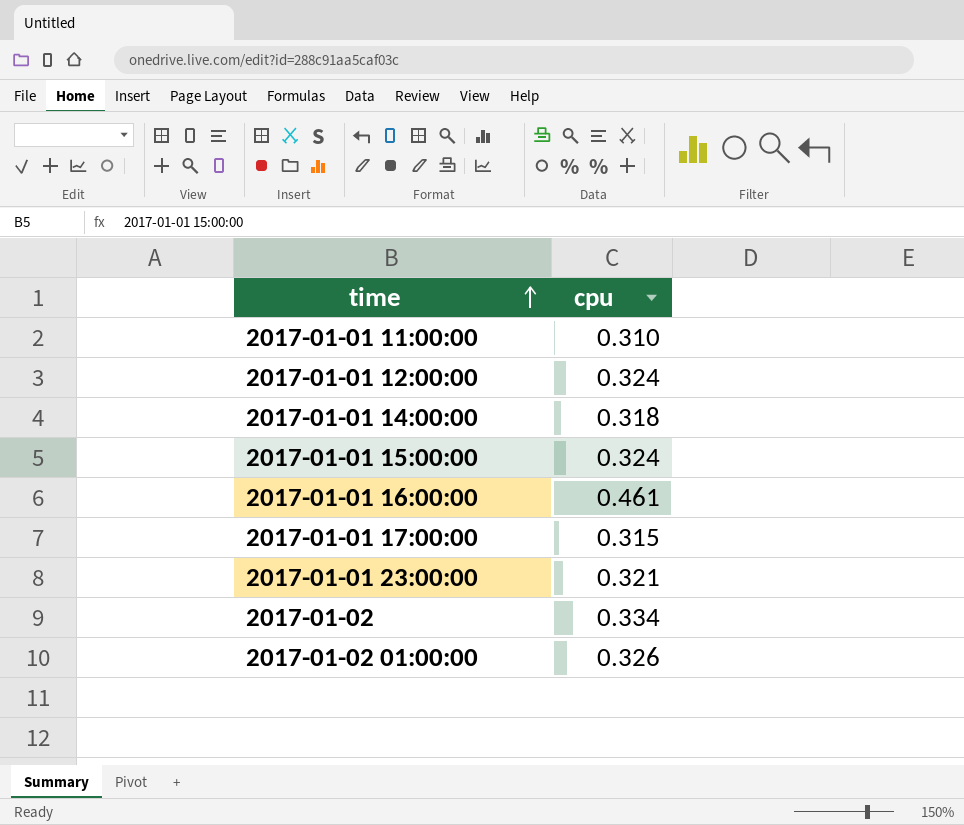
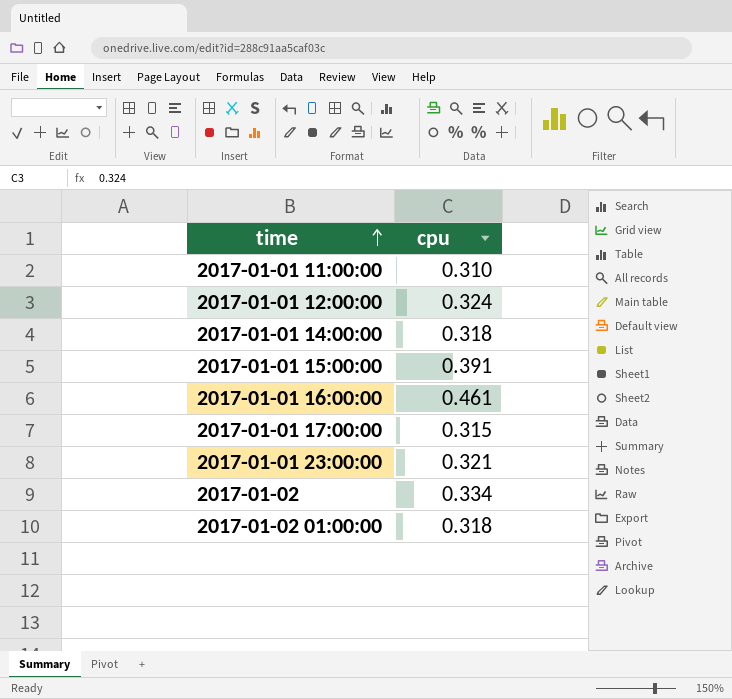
2017-01-01 15:00:00 | cpu: 0.324 -> 0.391
2017-01-02 01:00:00 | cpu: 0.326 -> 0.318

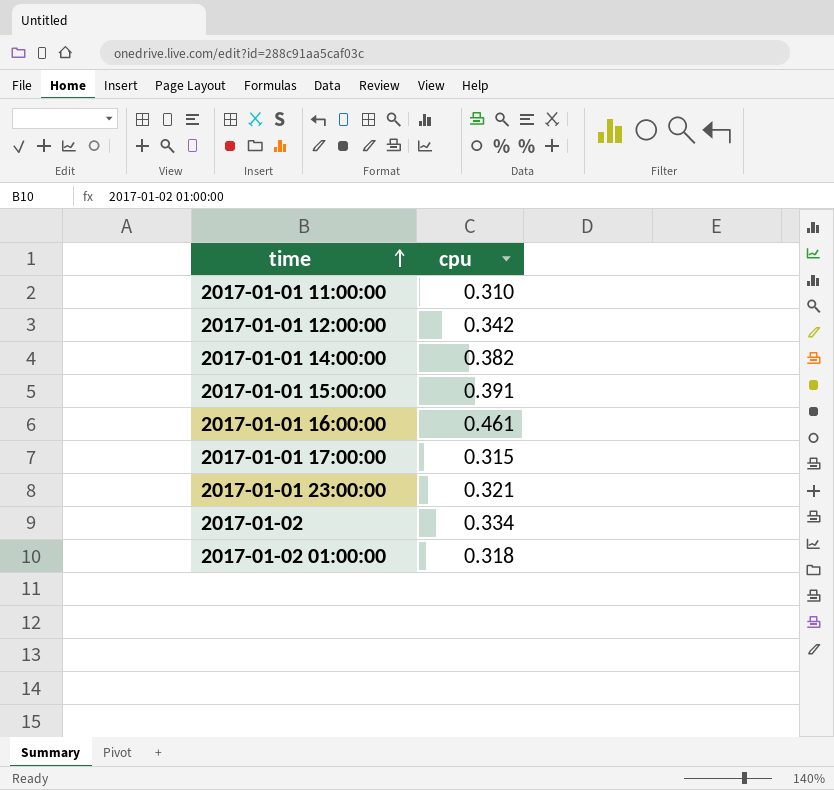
2017-01-01 12:00:00 | cpu: 0.324 -> 0.342
2017-01-01 14:00:00 | cpu: 0.318 -> 0.382

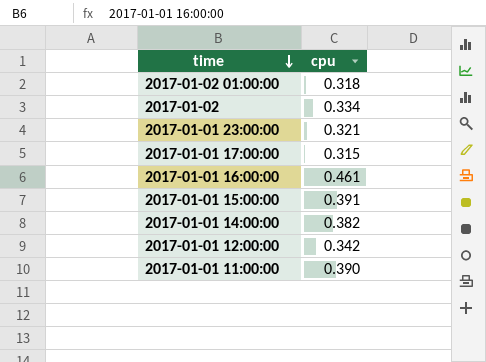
row order: time ascending -> time descending
2017-01-01 11:00:00 | cpu: 0.310 -> 0.390

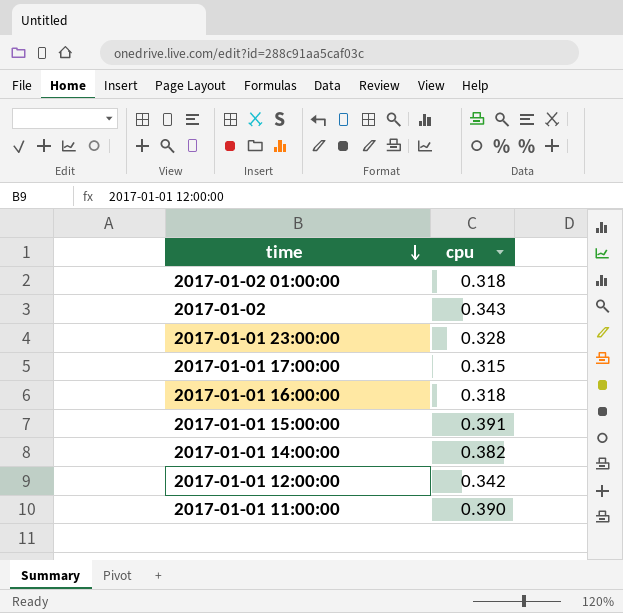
2017-01-02 | cpu: 0.334 -> 0.343
2017-01-01 23:00:00 | cpu: 0.321 -> 0.328
2017-01-01 16:00:00 | cpu: 0.461 -> 0.318

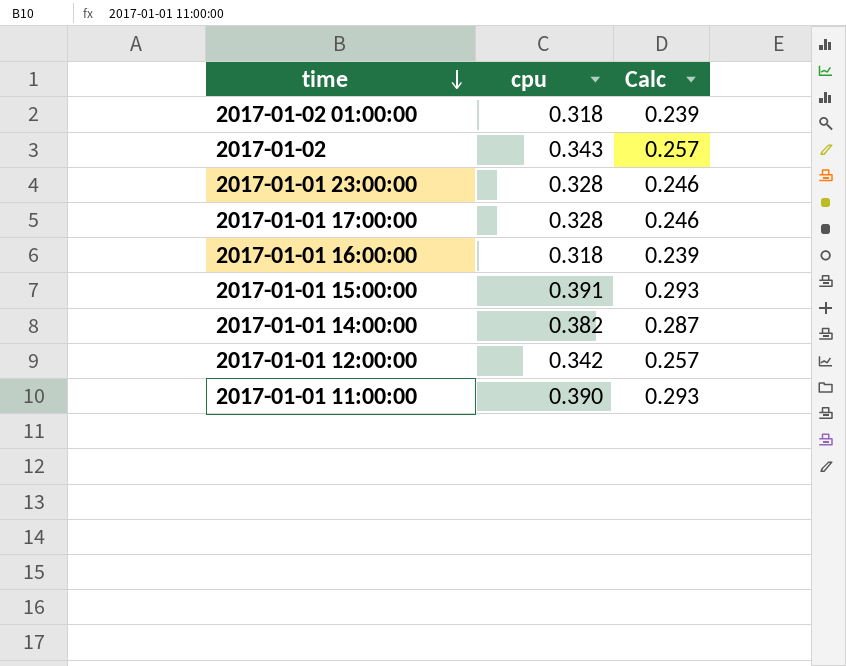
column Calc | formula: none -> [cpu] * 0.75
2017-01-01 17:00:00 | cpu: 0.315 -> 0.328

